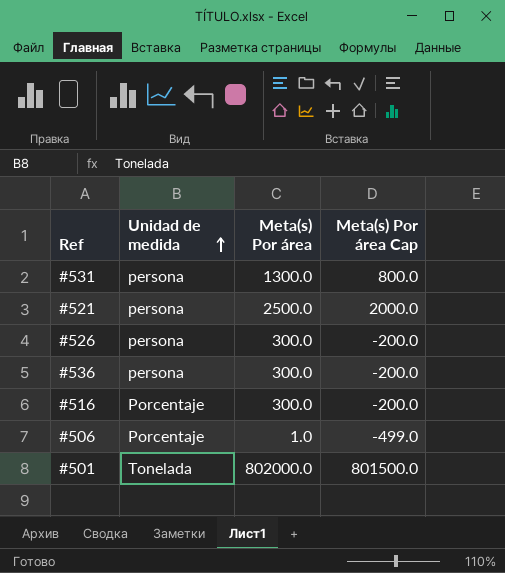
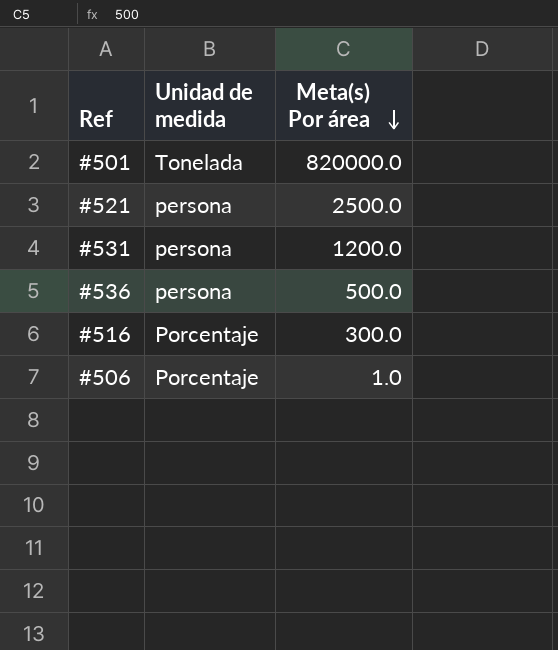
row order: Unidad de medida ascending -> Meta(s) Por área descending
column Meta(s) Por área Cap | formula: [Meta(s) Por área] - 500 -> none
row #526: persona | 300.0 | -200.0 -> none
#501 | Meta(s) Por área: 802000.0 -> 820000.0
#531 | Meta(s) Por área: 1300.0 -> 1200.0
#536 | Meta(s) Por área: 300.0 -> 500.0

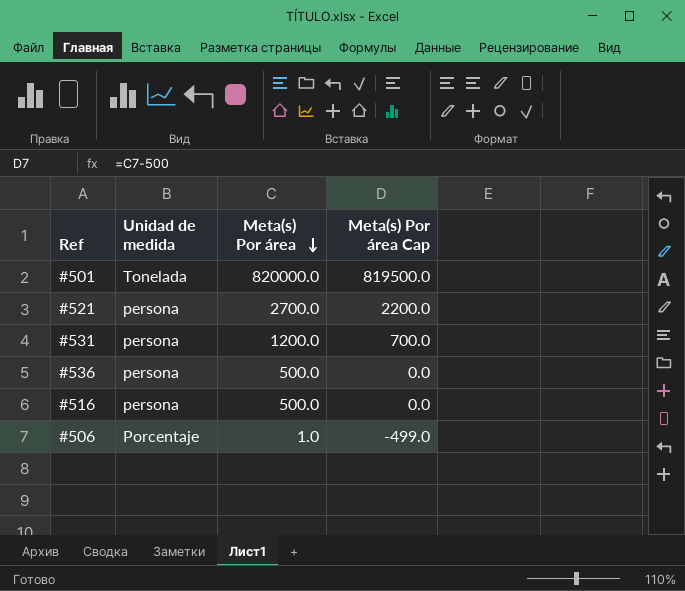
column Meta(s) Por área Cap | formula: none -> [Meta(s) Por área] - 500
#521 | Meta(s) Por área: 2500.0 -> 2700.0
#516 | Unidad de medida: Porcentaje -> persona
#516 | Meta(s) Por área: 300.0 -> 500.0

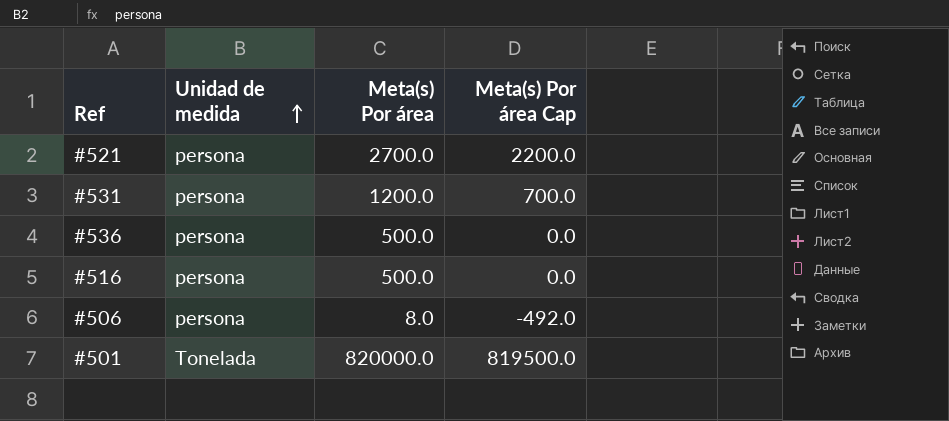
row order: Meta(s) Por área descending -> Unidad de medida ascending
#506 | Unidad de medida: Porcentaje -> persona
#506 | Meta(s) Por área: 1.0 -> 8.0
#506 | Meta(s) Por área Cap: -499.0 -> -492.0

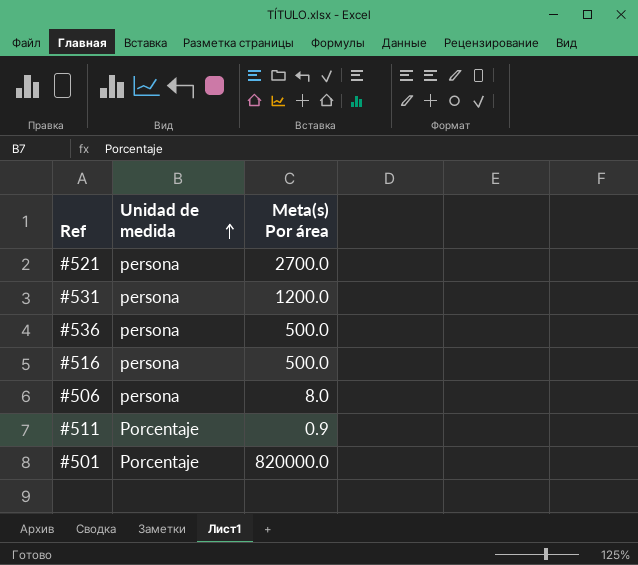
column Meta(s) Por área Cap | formula: [Meta(s) Por área] - 500 -> none
row #511: none -> Porcentaje | 0.9
#501 | Unidad de medida: Tonelada -> Porcentaje

